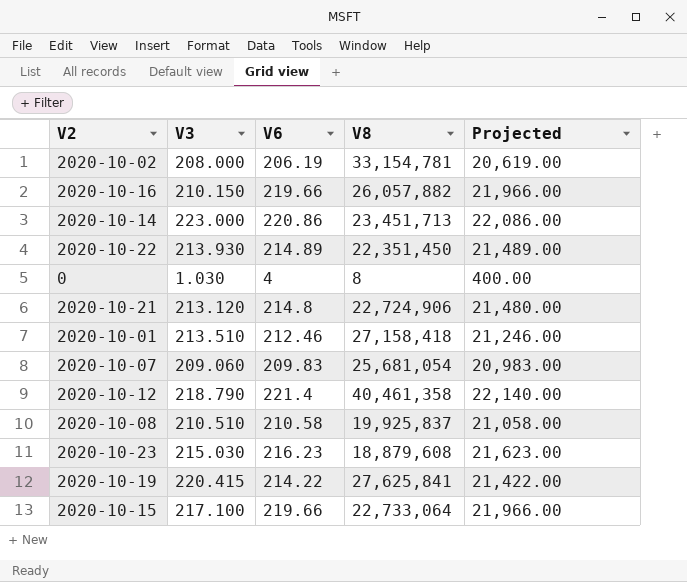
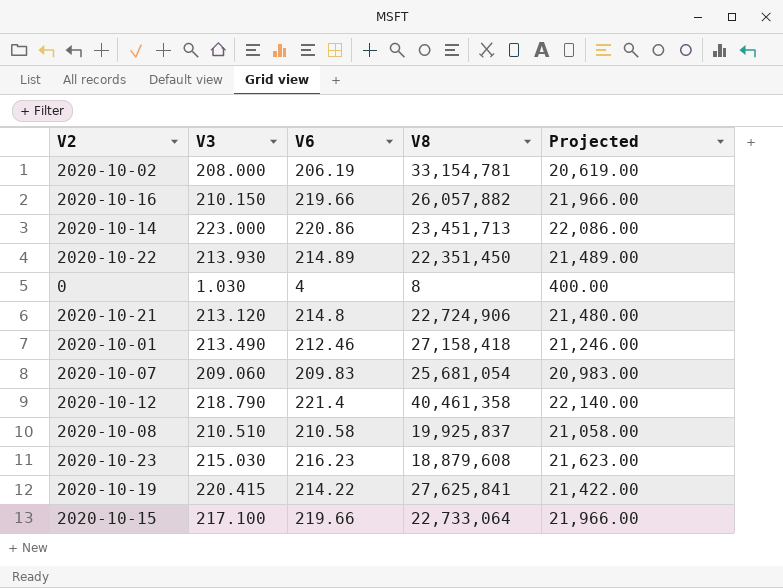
2020-10-01 | V3: 213.510 -> 213.490

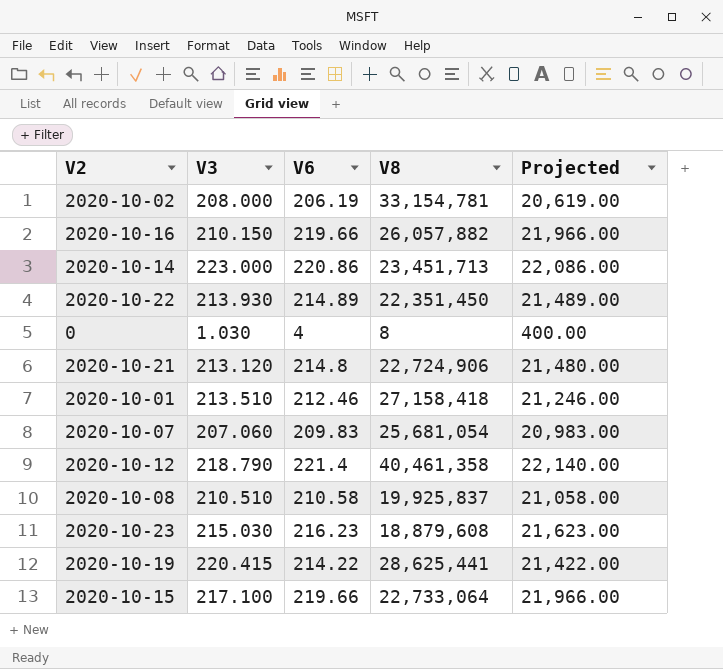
2020-10-01 | V3: 213.490 -> 213.510
2020-10-07 | V3: 209.060 -> 207.060
2020-10-19 | V8: 27,625,841 -> 28,625,441

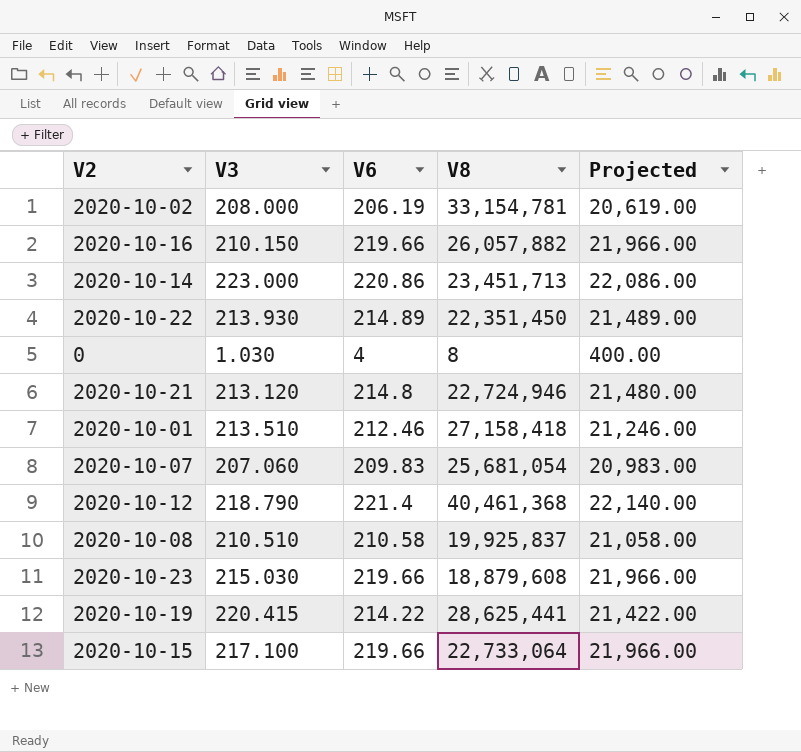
2020-10-21 | V8: 22,724,906 -> 22,724,946
2020-10-12 | V8: 40,461,358 -> 40,461,368
2020-10-23 | V6: 216.23 -> 219.66
2020-10-23 | Projected: 21,623.00 -> 21,966.00

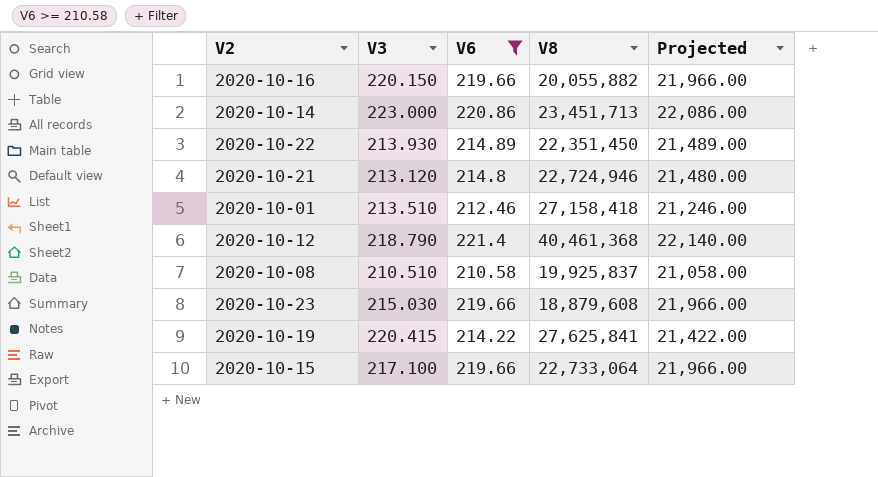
filter: none -> V6 >= 210.58
2020-10-16 | V3: 210.150 -> 220.150
2020-10-16 | V8: 26,057,882 -> 20,055,882
2020-10-19 | V8: 28,625,441 -> 27,625,841

